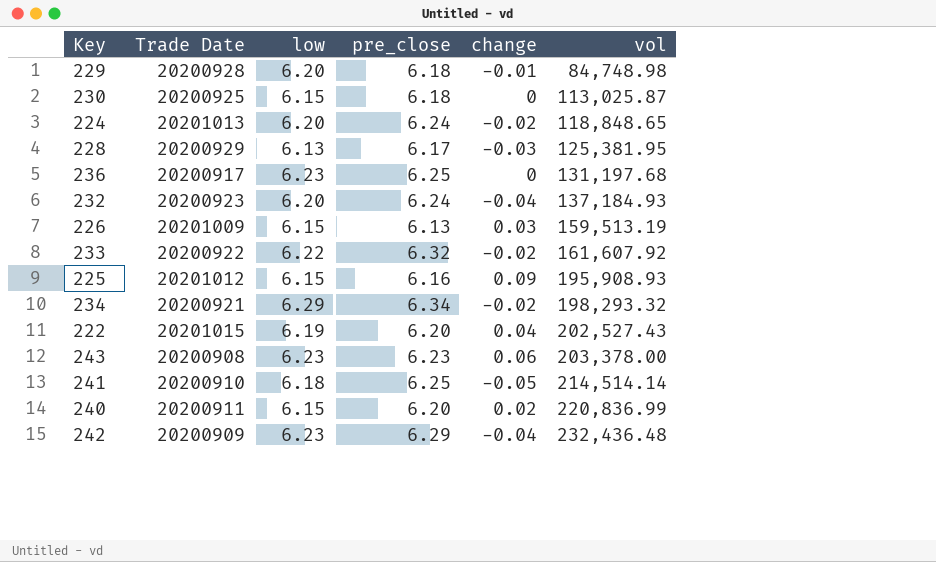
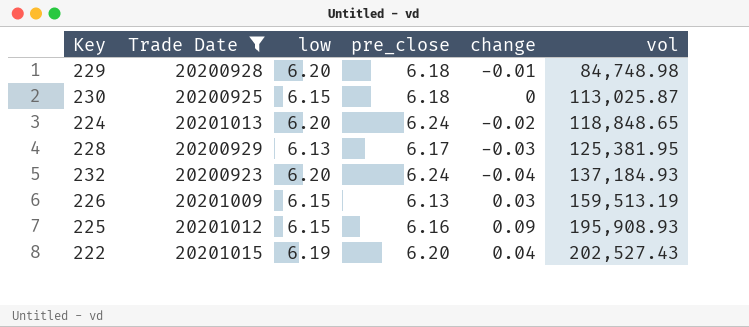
filter: none -> Trade Date >= 20200923

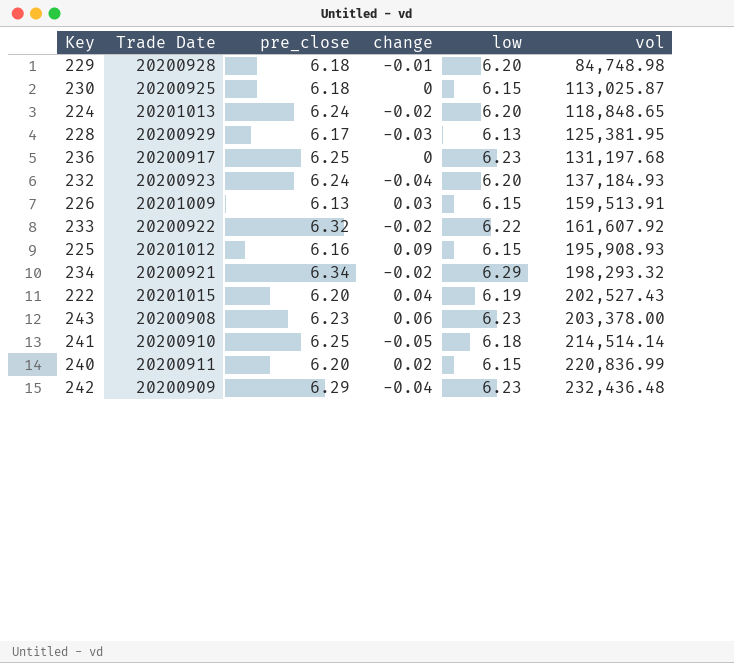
filter: Trade Date >= 20200923 -> none
column low | position: 3 -> 5
226 | vol: 159,513.19 -> 159,513.91

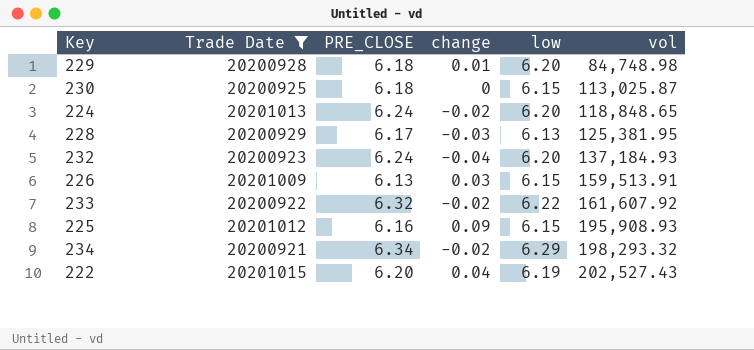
filter: none -> Trade Date >= 20200921
column name: pre_close -> PRE_CLOSE
229 | change: -0.01 -> 0.01

